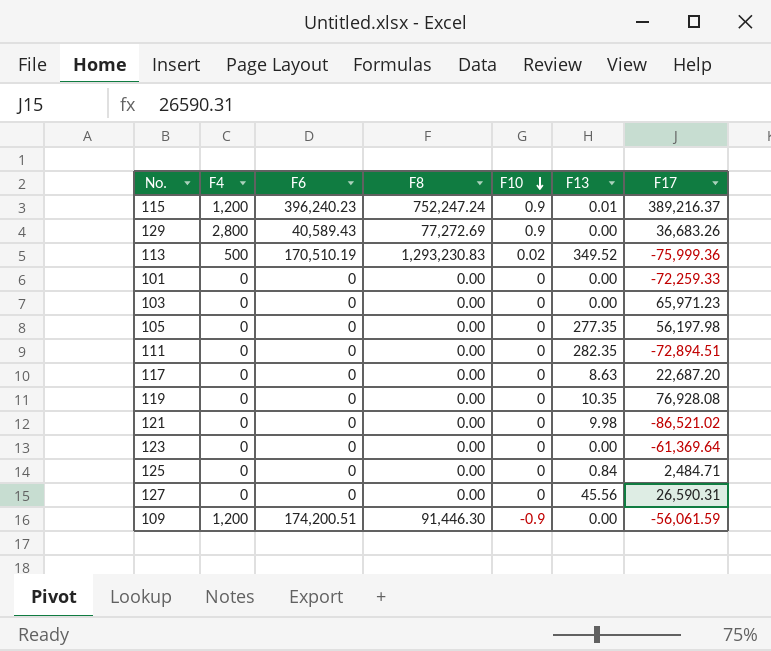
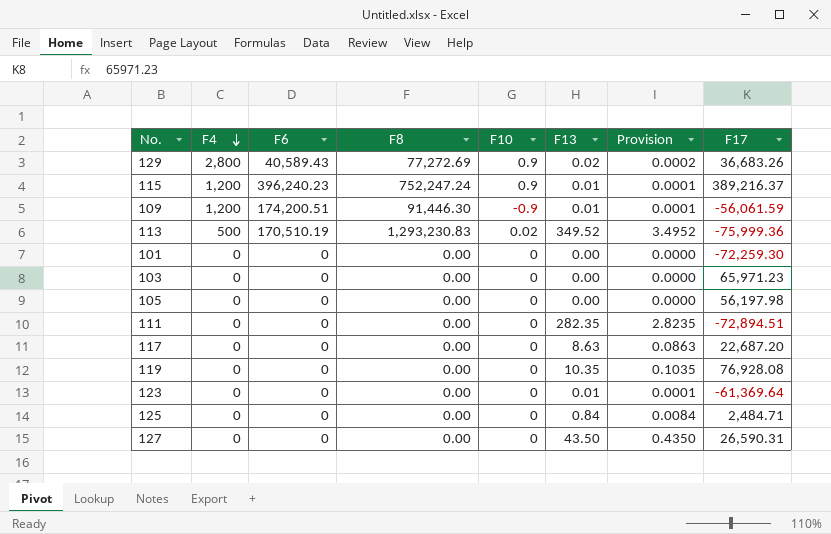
row order: F10 descending -> F4 descending
column Provision | formula: none -> [F13] * 0.01
row 121: 0 | 0 | 0.00 | 0 | 9.98 | -86,521.02 -> none
129 | F13: 0.00 -> 0.02
109 | F13: 0.00 -> 0.01
101 | F17: -72,259.33 -> -72,259.30
105 | F13: 277.35 -> 0.00
123 | F13: 0.00 -> 0.01
127 | F13: 45.56 -> 43.50

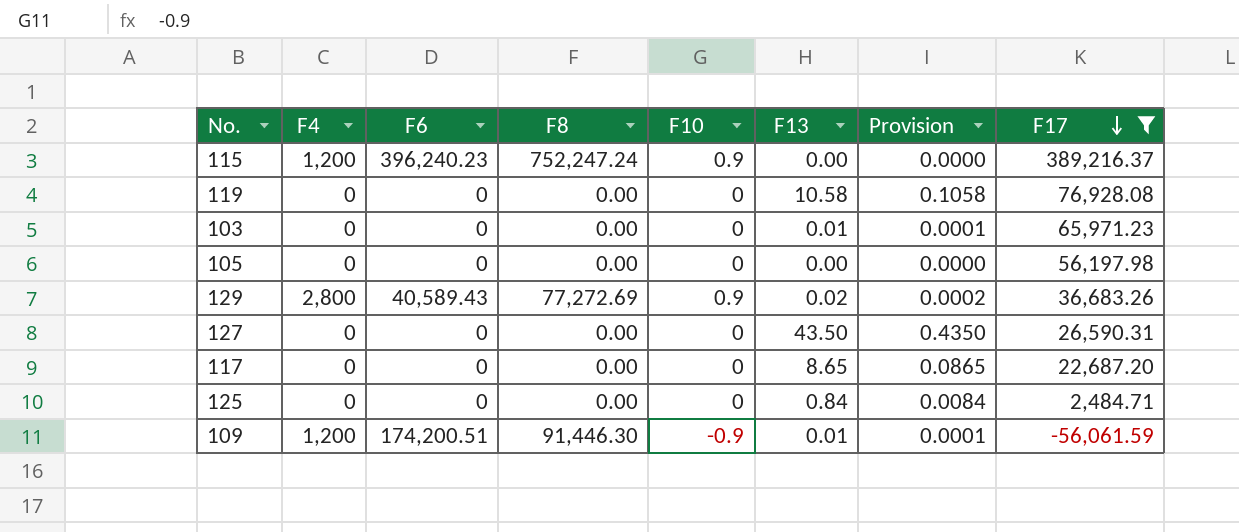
filter: none -> F17 >= -56,061.59
row order: F4 descending -> F17 descending
115 | F13: 0.01 -> 0.00
115 | Provision: 0.0001 -> 0.0000
119 | F13: 10.35 -> 10.58
119 | Provision: 0.1035 -> 0.1058
103 | F13: 0.00 -> 0.01
103 | Provision: 0.0000 -> 0.0001
117 | F13: 8.63 -> 8.65
117 | Provision: 0.0863 -> 0.0865

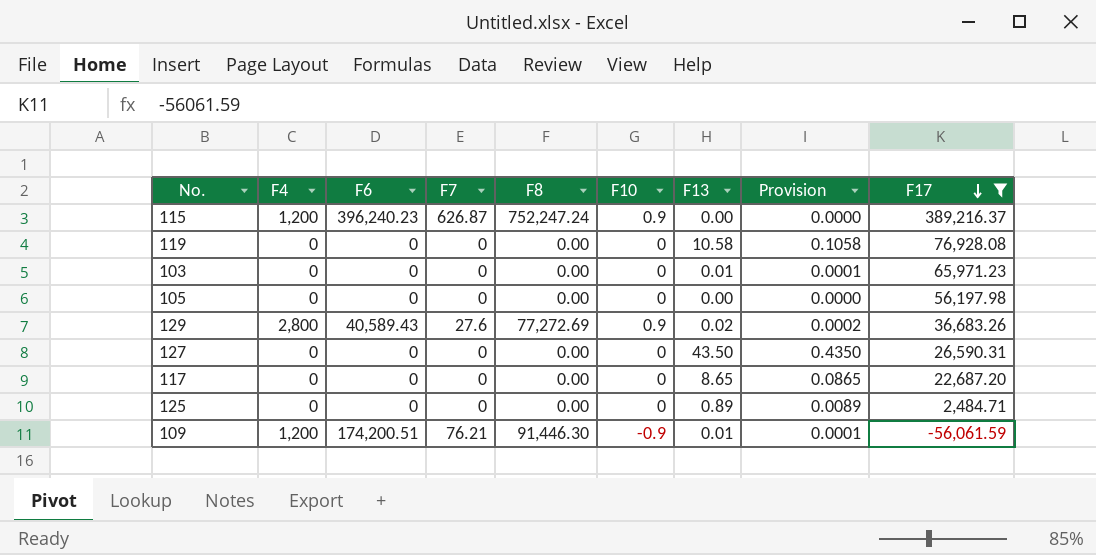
column F7 | position: none -> 4
125 | F13: 0.84 -> 0.89
125 | Provision: 0.0084 -> 0.0089

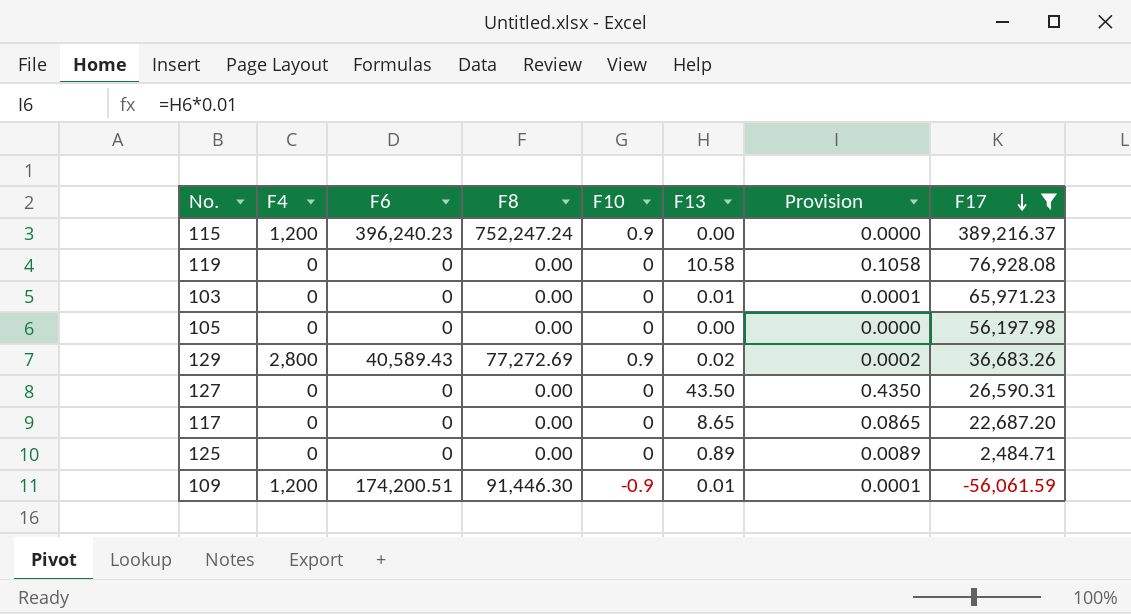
column F7 | position: 4 -> none

